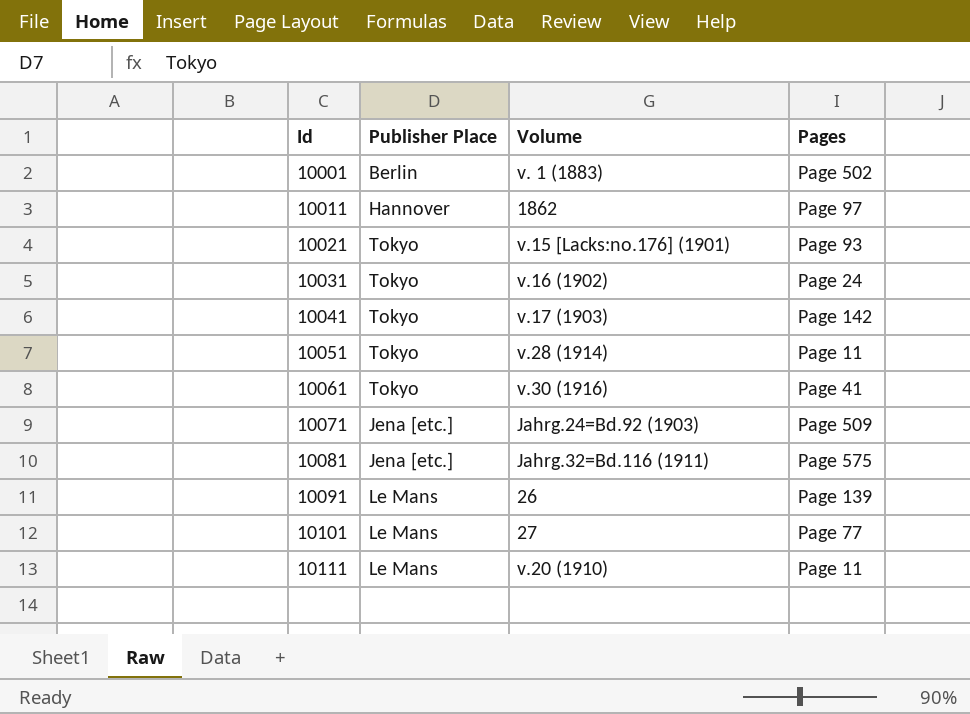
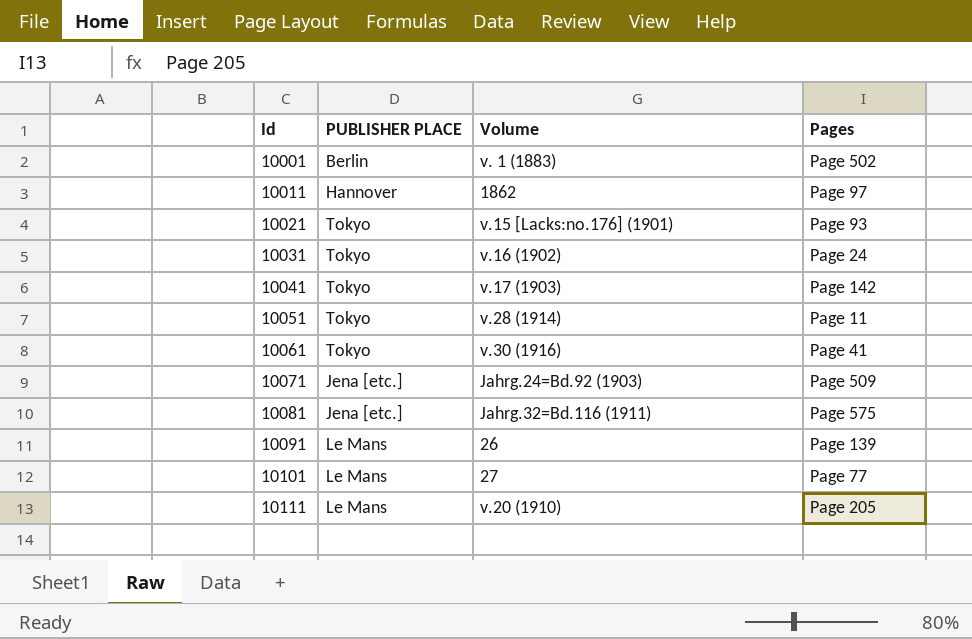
column name: Publisher Place -> PUBLISHER PLACE
10111 | Pages: Page 11 -> Page 205

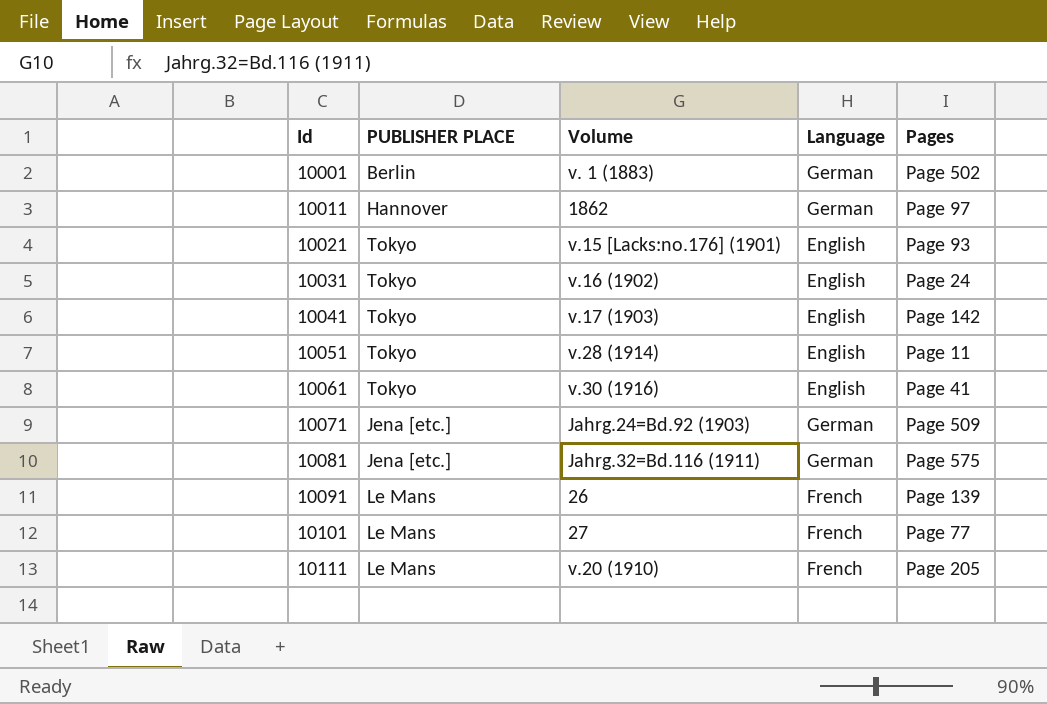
column Language | position: none -> 4

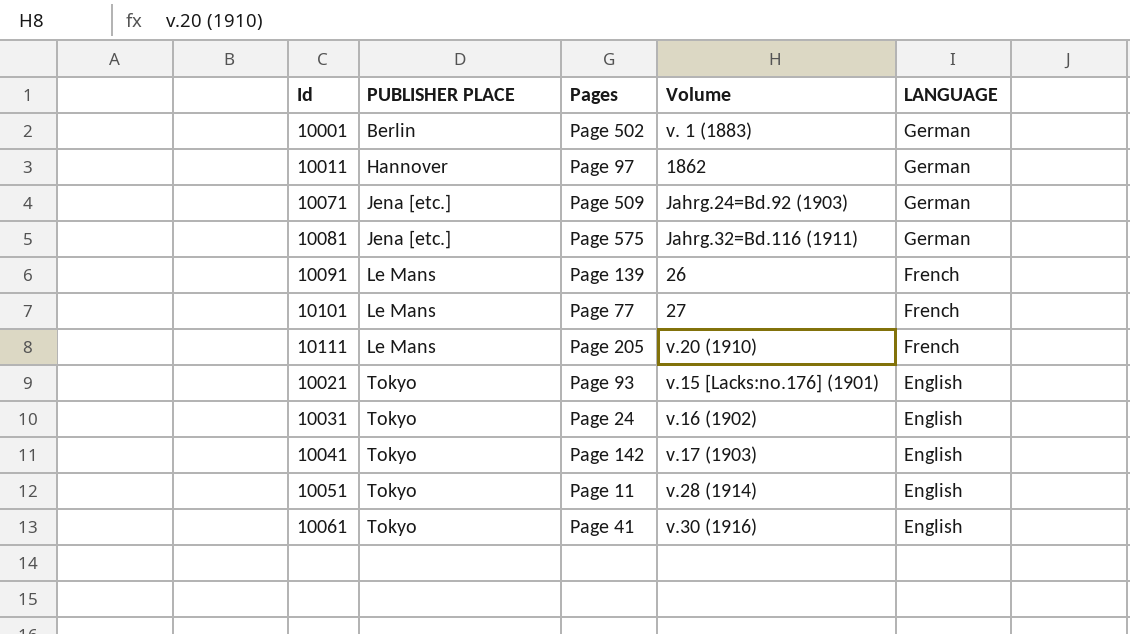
row order: Id ascending -> PUBLISHER PLACE ascending
column Pages | position: 5 -> 3
column name: Language -> LANGUAGE

